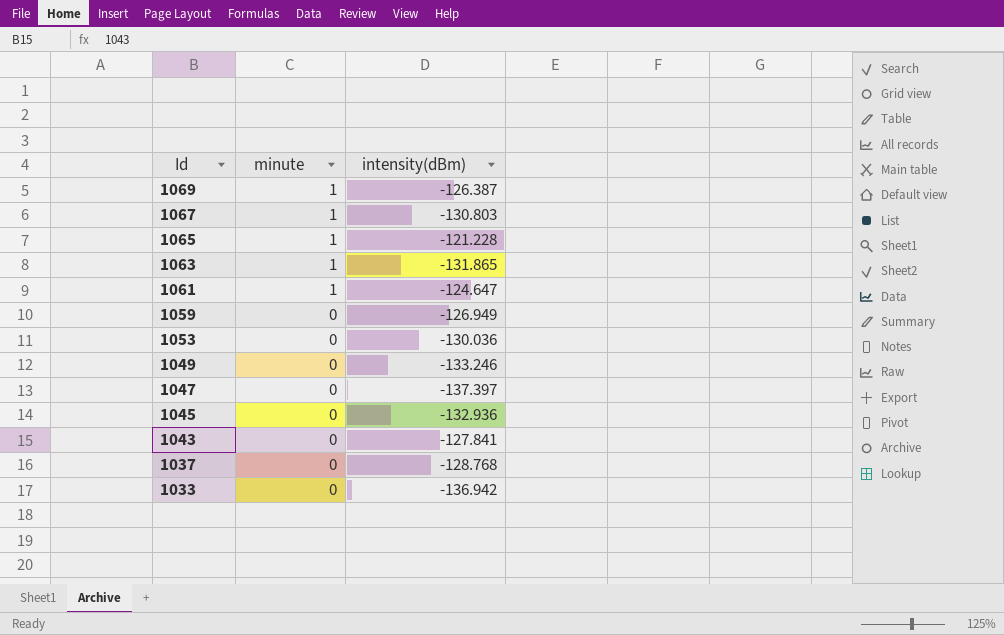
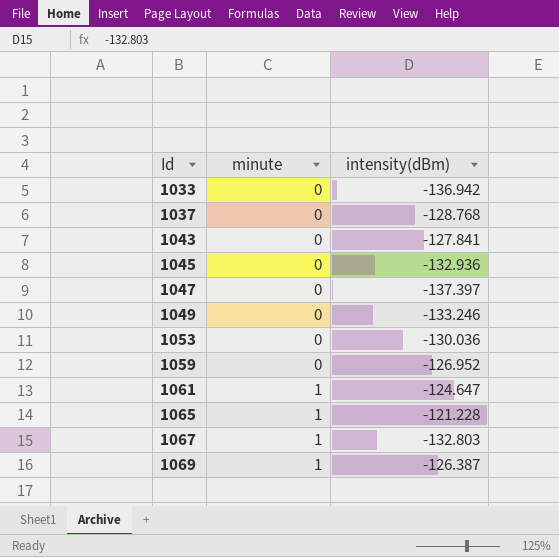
row order: Id descending -> Id ascending
row 1063: 1 | -131.865 -> none
1059 | intensity(dBm): -126.949 -> -126.952
1067 | intensity(dBm): -130.803 -> -132.803

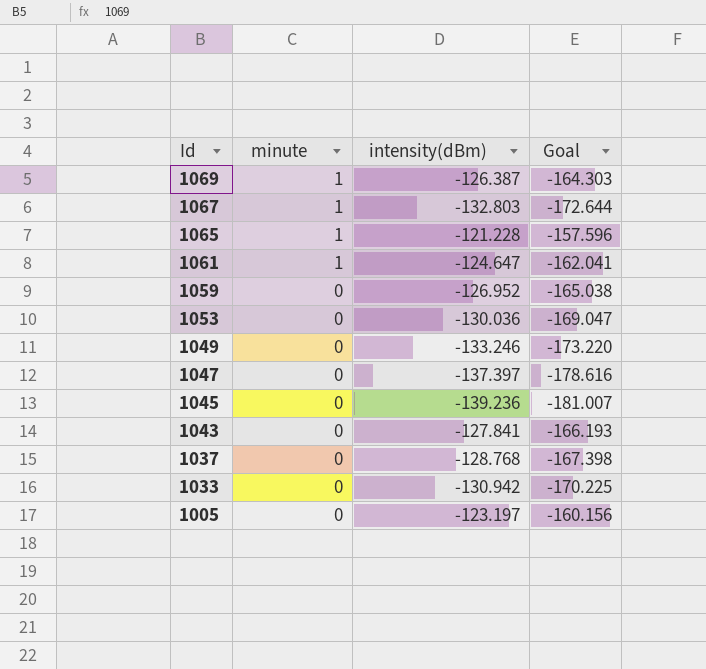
row order: Id ascending -> Id descending
column Goal | formula: none -> [intensity(dBm)] * 1.3
1045 | intensity(dBm): -132.936 -> -139.236
1033 | intensity(dBm): -136.942 -> -130.942
row 1005: none -> 0 | -123.197 | -160.156

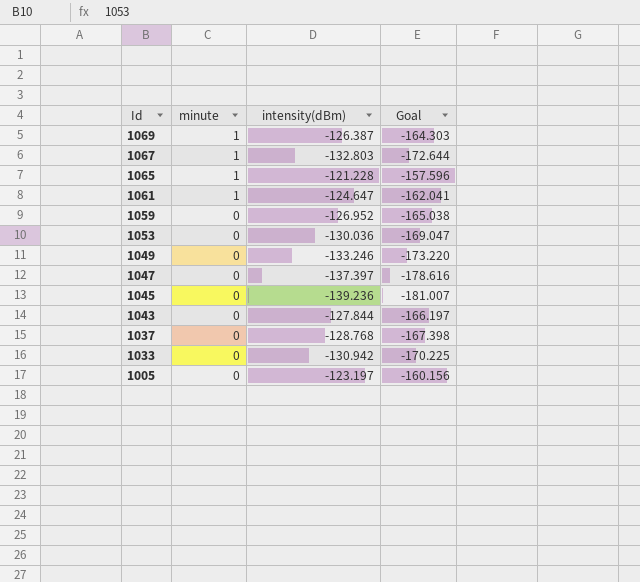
1043 | intensity(dBm): -127.841 -> -127.844
1043 | Goal: -166.193 -> -166.197

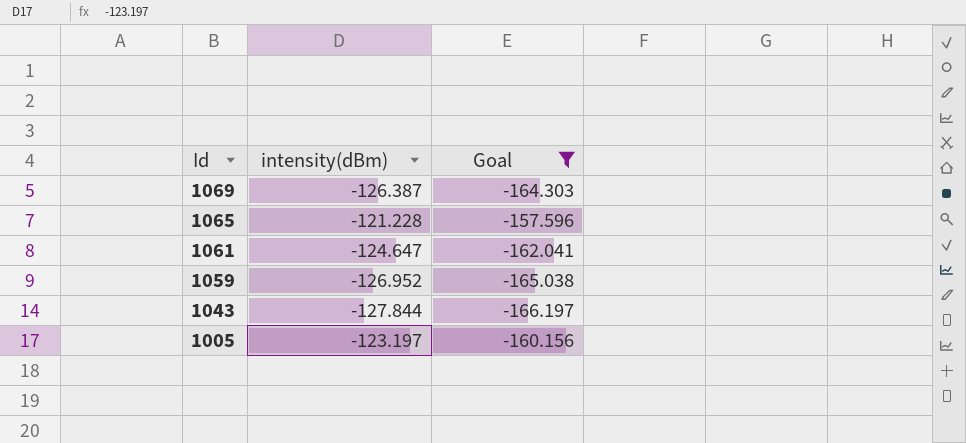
filter: none -> Goal >= -166.197
column minute | position: 2 -> none

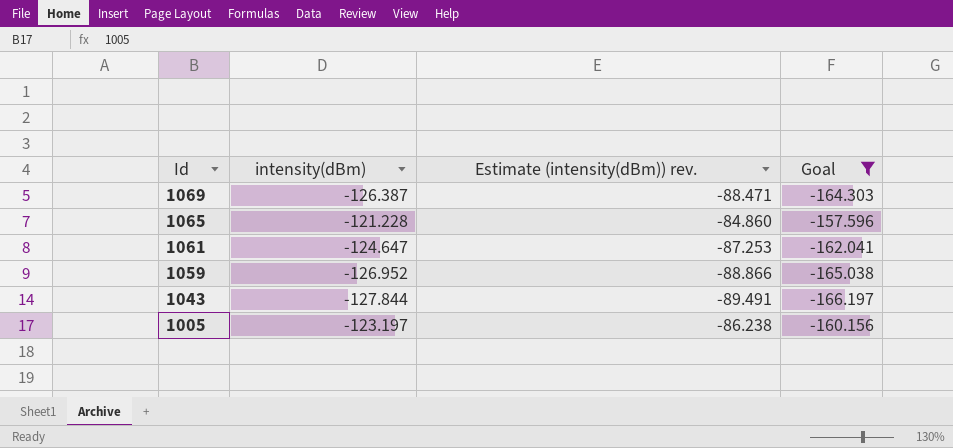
column Estimate (intensity(dBm)) rev. | formula: none -> [intensity(dBm)] * 0.7

